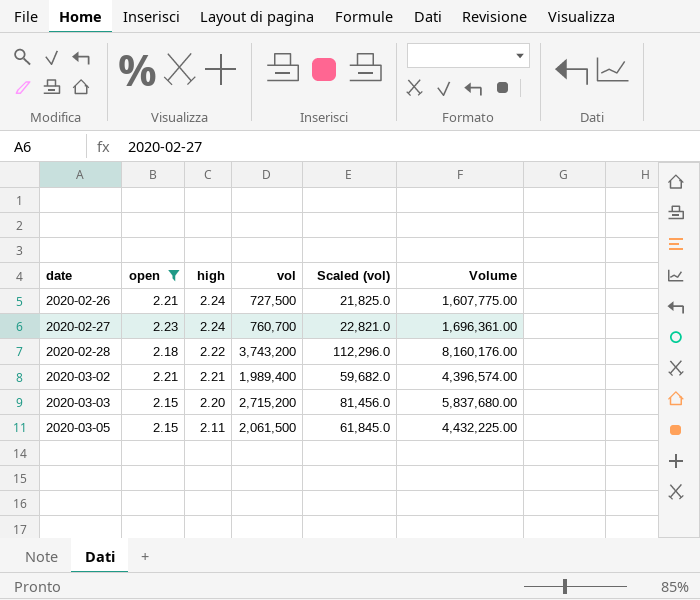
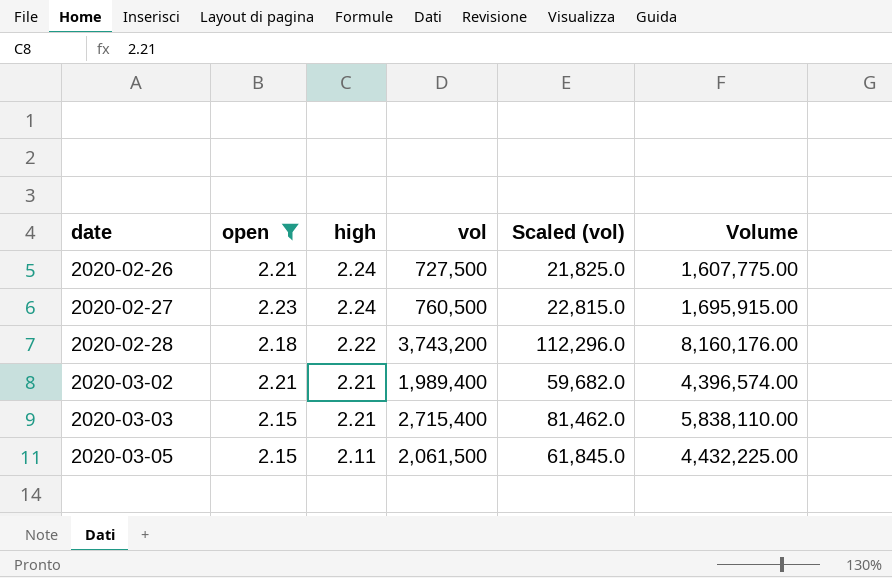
2020-02-27 | vol: 760,700 -> 760,500
2020-02-27 | Scaled (vol): 22,821.0 -> 22,815.0
2020-02-27 | Volume: 1,696,361.00 -> 1,695,915.00
2020-03-03 | high: 2.20 -> 2.21
2020-03-03 | vol: 2,715,200 -> 2,715,400
2020-03-03 | Scaled (vol): 81,456.0 -> 81,462.0
2020-03-03 | Volume: 5,837,680.00 -> 5,838,110.00

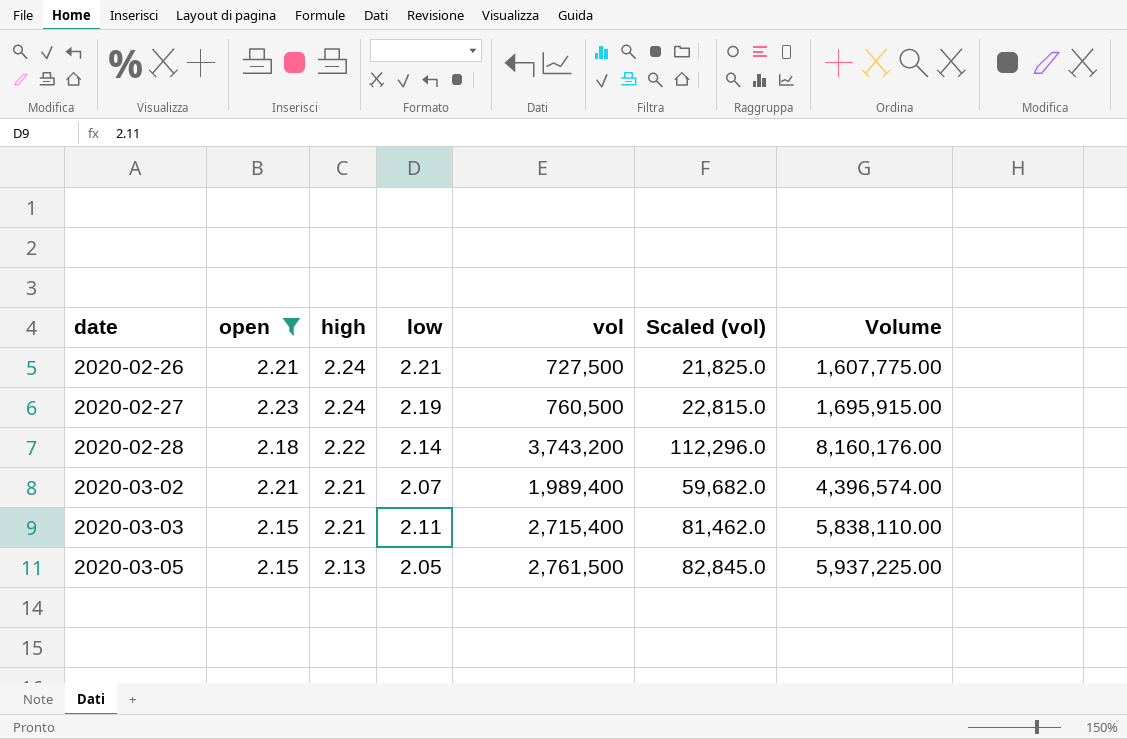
column low | position: none -> 4
2020-03-05 | high: 2.11 -> 2.13
2020-03-05 | vol: 2,061,500 -> 2,761,500
2020-03-05 | Scaled (vol): 61,845.0 -> 82,845.0
2020-03-05 | Volume: 4,432,225.00 -> 5,937,225.00

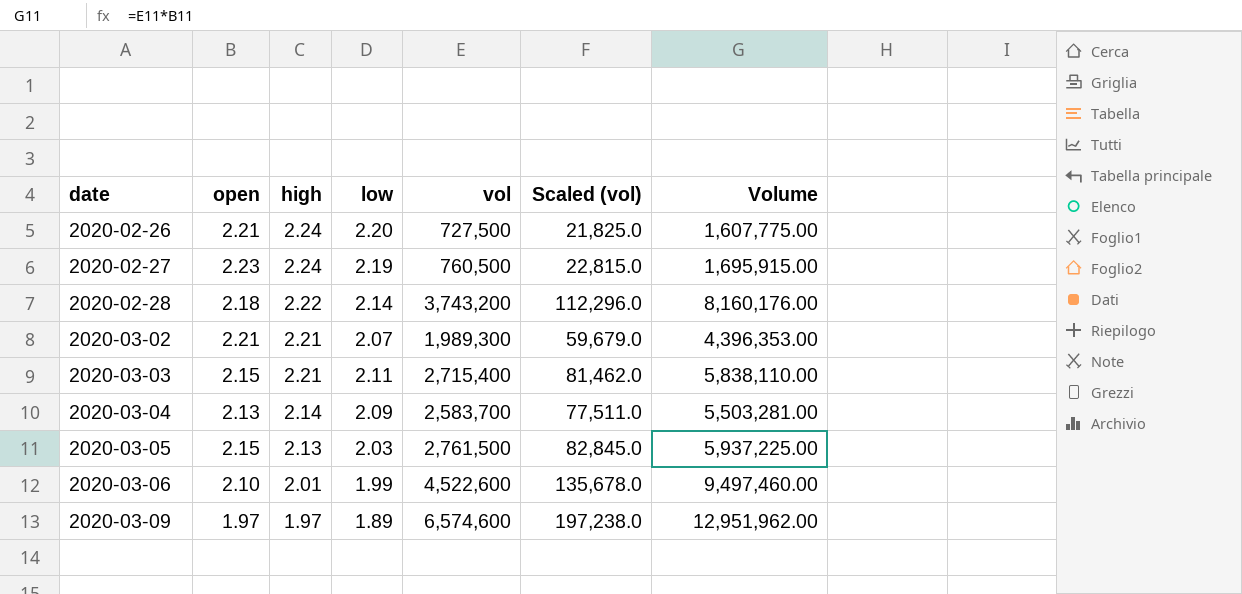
filter: open >= 2.15 -> none
2020-02-26 | low: 2.21 -> 2.20
2020-03-02 | vol: 1,989,400 -> 1,989,300
2020-03-02 | Scaled (vol): 59,682.0 -> 59,679.0
2020-03-02 | Volume: 4,396,574.00 -> 4,396,353.00
2020-03-05 | low: 2.05 -> 2.03

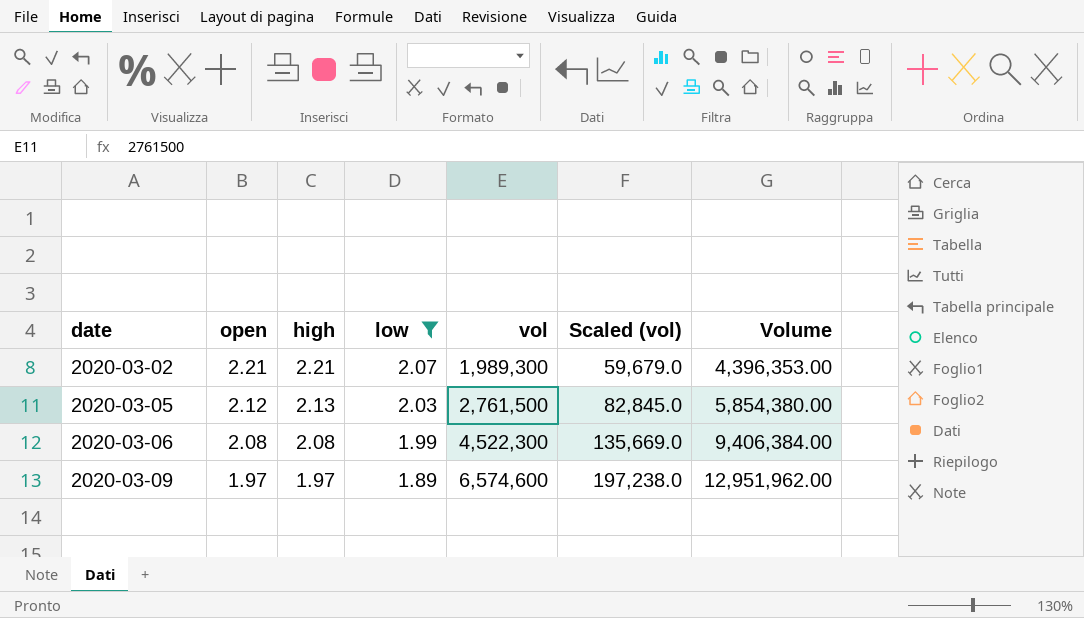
filter: none -> low <= 2.07
2020-03-05 | open: 2.15 -> 2.12
2020-03-05 | Volume: 5,937,225.00 -> 5,854,380.00
2020-03-06 | open: 2.10 -> 2.08
2020-03-06 | high: 2.01 -> 2.08
2020-03-06 | vol: 4,522,600 -> 4,522,300
2020-03-06 | Scaled (vol): 135,678.0 -> 135,669.0
2020-03-06 | Volume: 9,497,460.00 -> 9,406,384.00

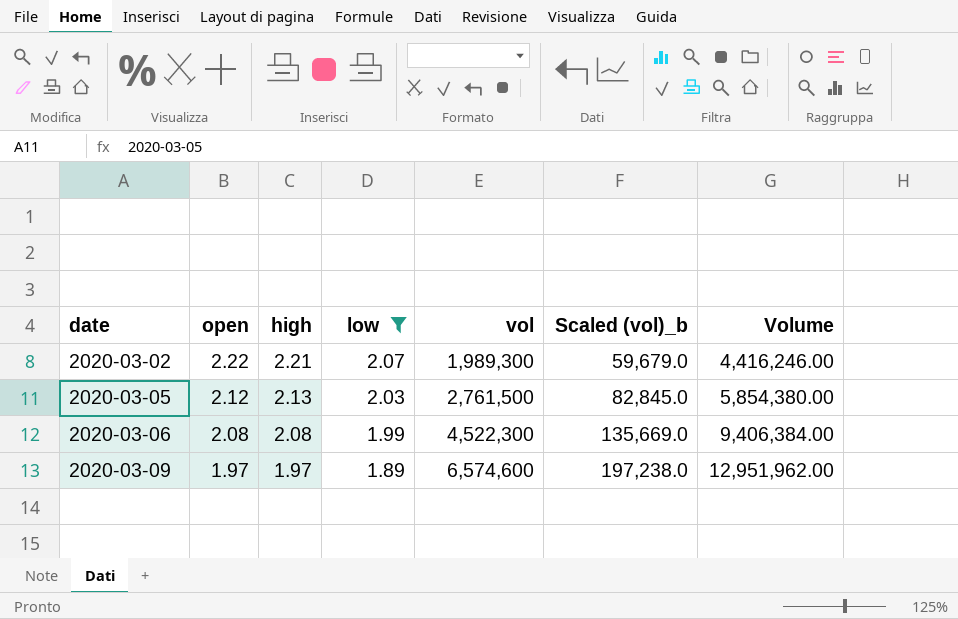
column name: Scaled (vol) -> Scaled (vol)_b
2020-03-02 | open: 2.21 -> 2.22
2020-03-02 | Volume: 4,396,353.00 -> 4,416,246.00

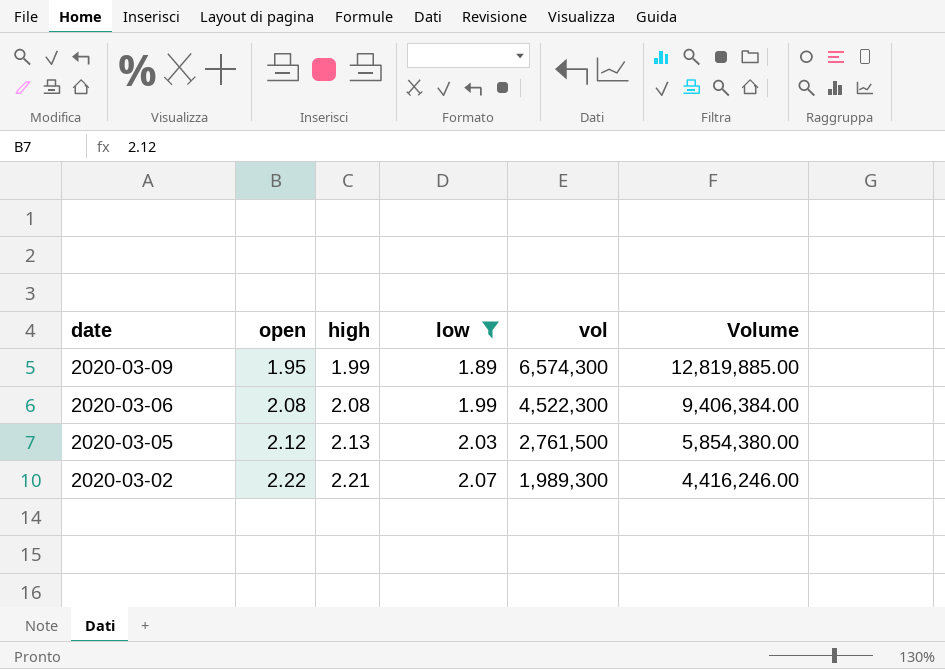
row order: date ascending -> date descending
column Scaled (vol)_b | formula: [vol] * 0.03 -> none
2020-03-09 | open: 1.97 -> 1.95
2020-03-09 | high: 1.97 -> 1.99
2020-03-09 | vol: 6,574,600 -> 6,574,300
2020-03-09 | Volume: 12,951,962.00 -> 12,819,885.00

